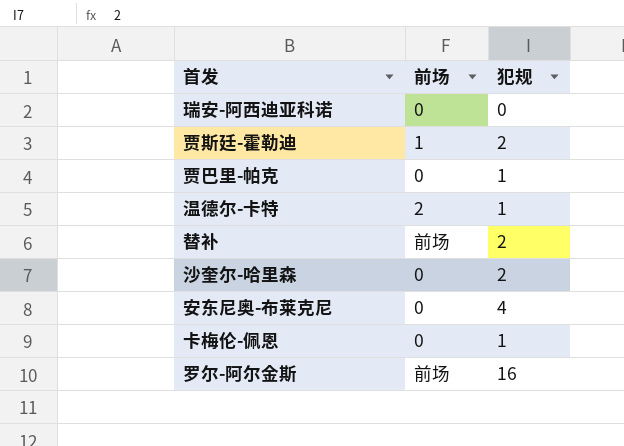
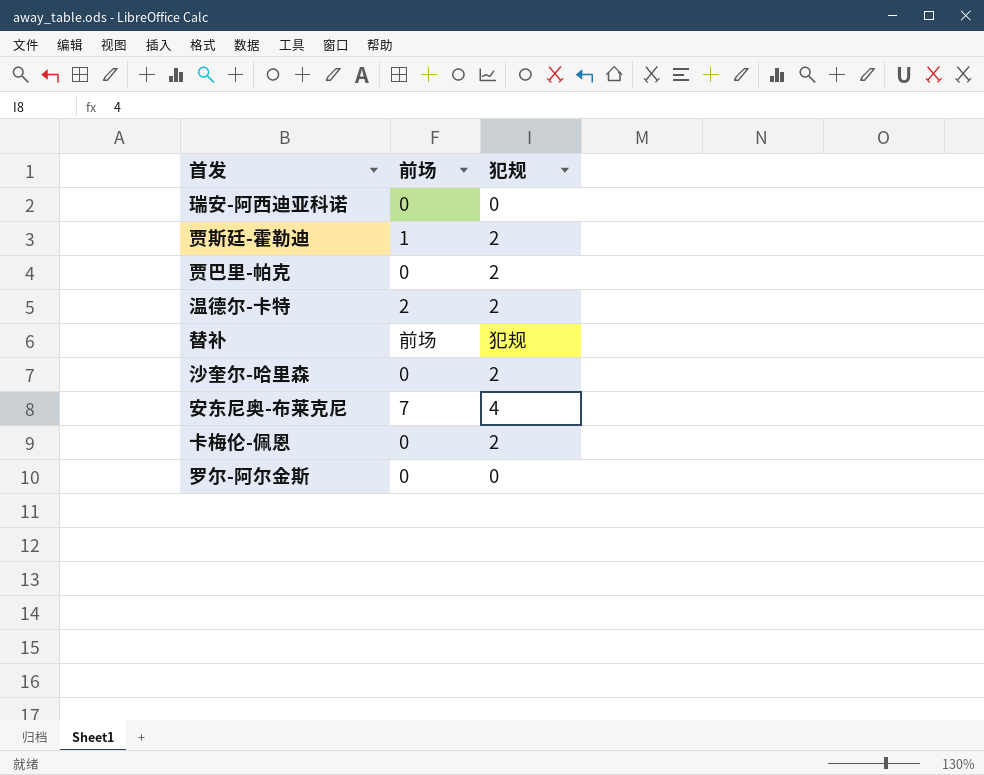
贾巴里-帕克 | 犯规: 1 -> 2
温德尔-卡特 | 犯规: 1 -> 2
替补 | 犯规: 2 -> 犯规
安东尼奥-布莱克尼 | 前场: 0 -> 7
卡梅伦-佩恩 | 犯规: 1 -> 2
罗尔-阿尔金斯 | 前场: 前场 -> 0
罗尔-阿尔金斯 | 犯规: 16 -> 0

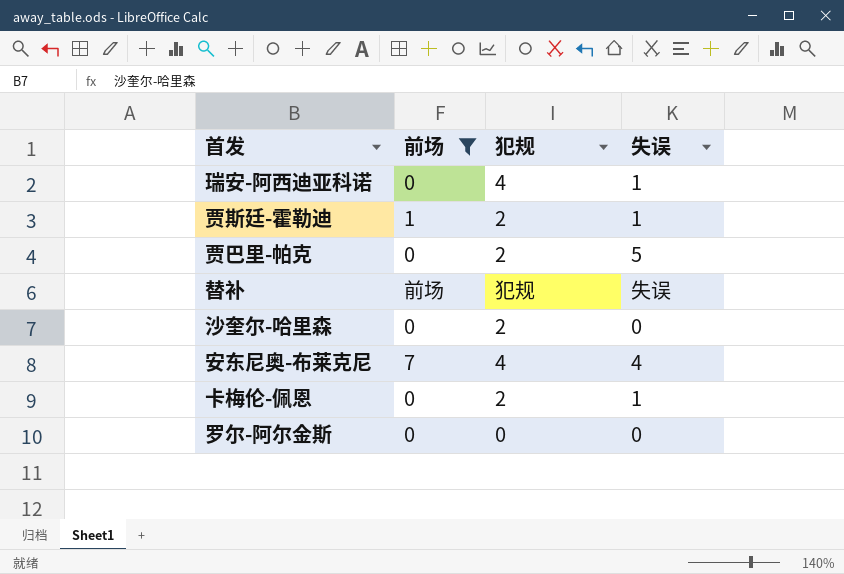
filter: none -> 前场 != 2
column 失误 | position: none -> 4
瑞安-阿西迪亚科诺 | 犯规: 0 -> 4

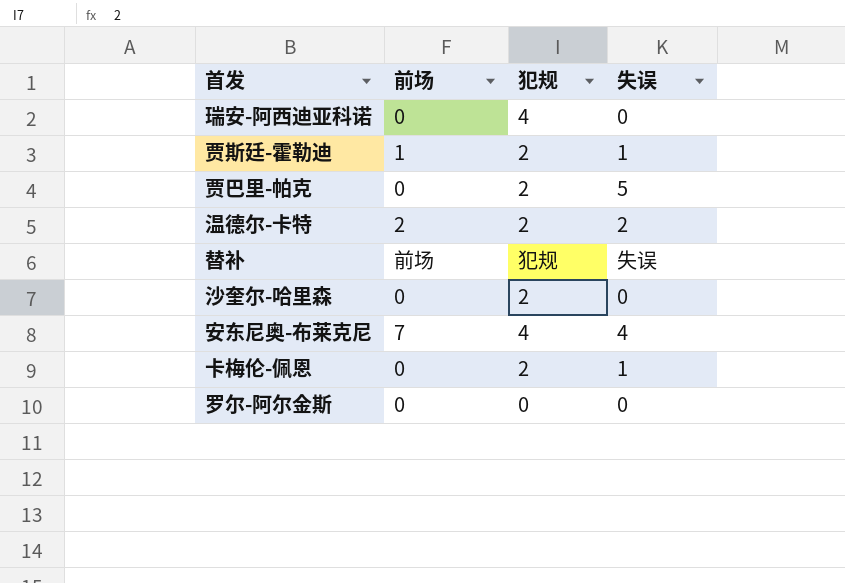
filter: 前场 != 2 -> none
瑞安-阿西迪亚科诺 | 失误: 1 -> 0

